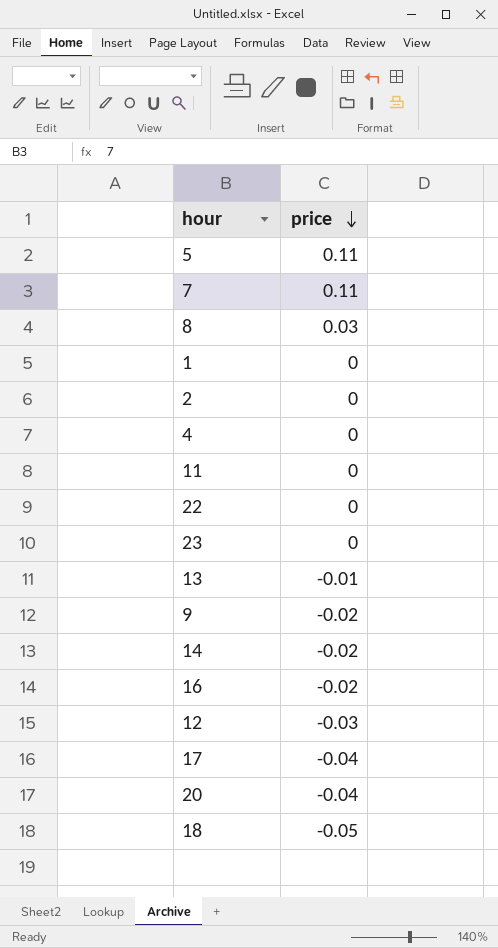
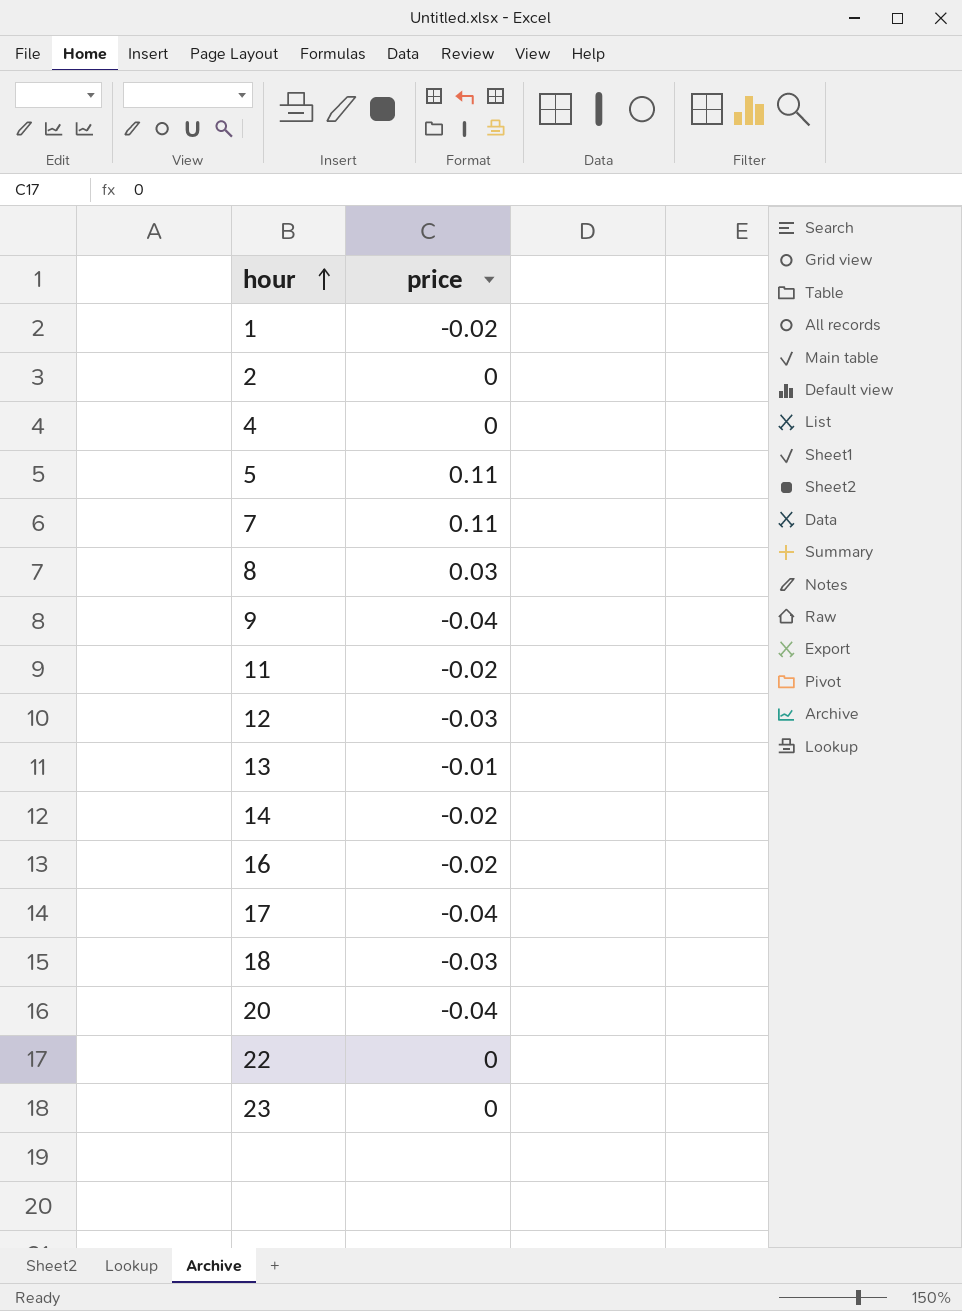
row order: price descending -> hour ascending
1 | price: 0 -> -0.02
9 | price: -0.02 -> -0.04
11 | price: 0 -> -0.02
18 | price: -0.05 -> -0.03

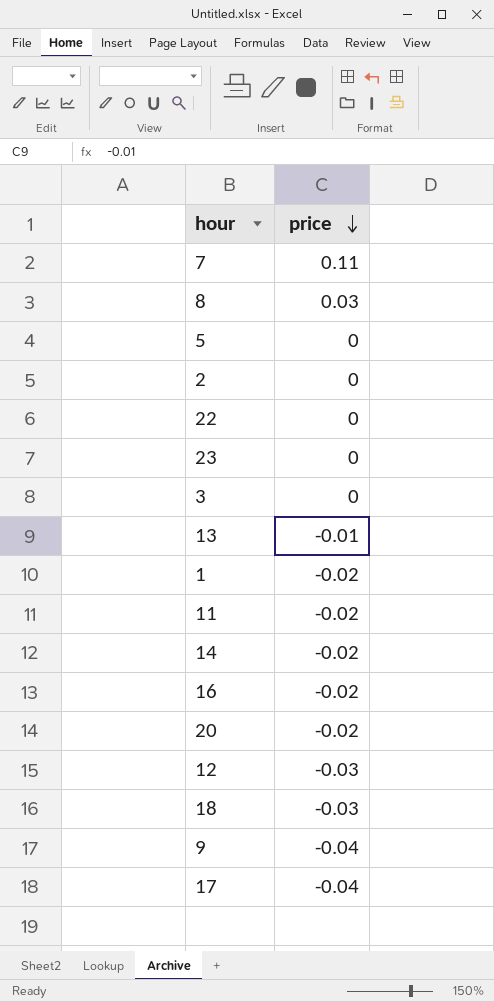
row order: hour ascending -> price descending
row 4: 0 -> none
5 | price: 0.11 -> 0
row 3: none -> 0
20 | price: -0.04 -> -0.02

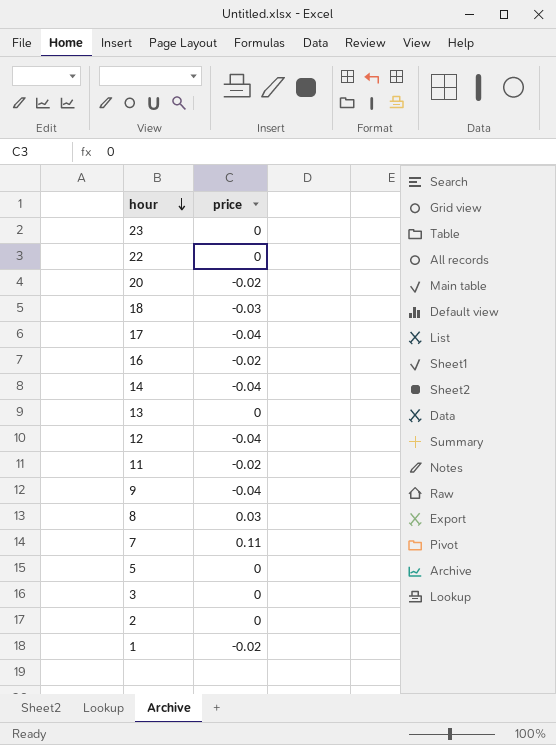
row order: price descending -> hour descending
14 | price: -0.02 -> -0.04
13 | price: -0.01 -> 0
12 | price: -0.03 -> -0.04

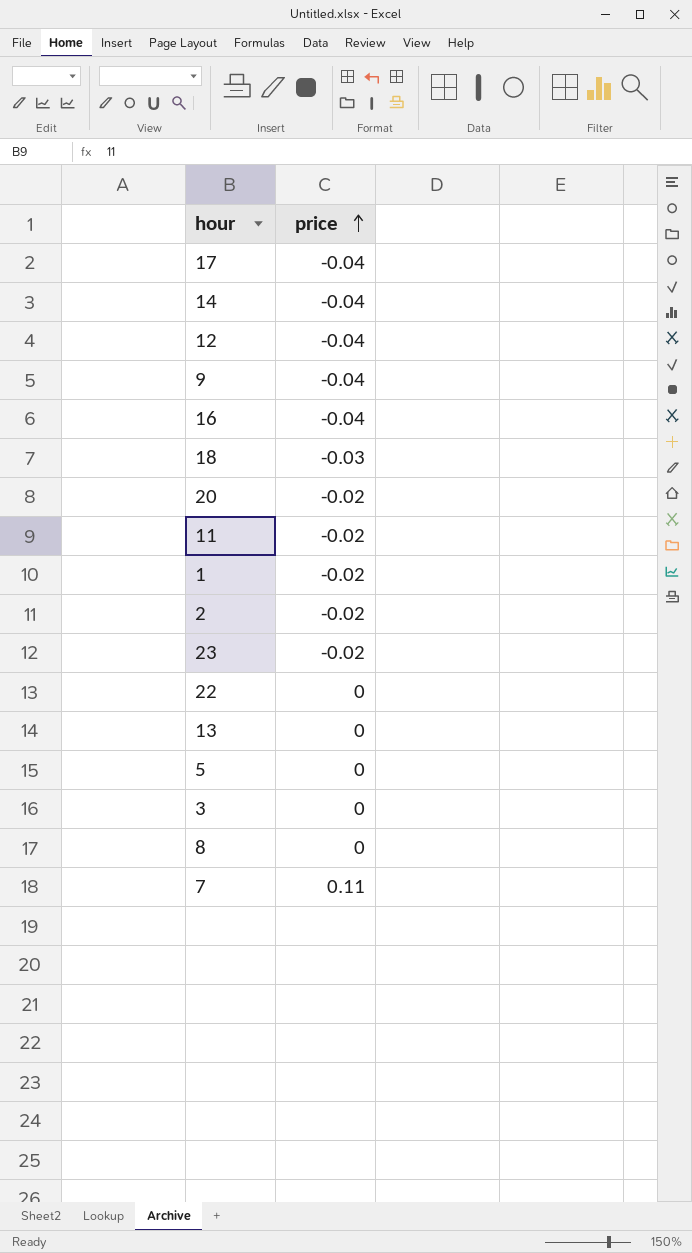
row order: hour descending -> price ascending
16 | price: -0.02 -> -0.04
2 | price: 0 -> -0.02
23 | price: 0 -> -0.02
8 | price: 0.03 -> 0

